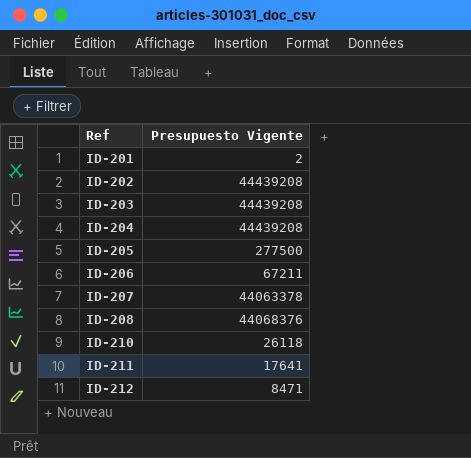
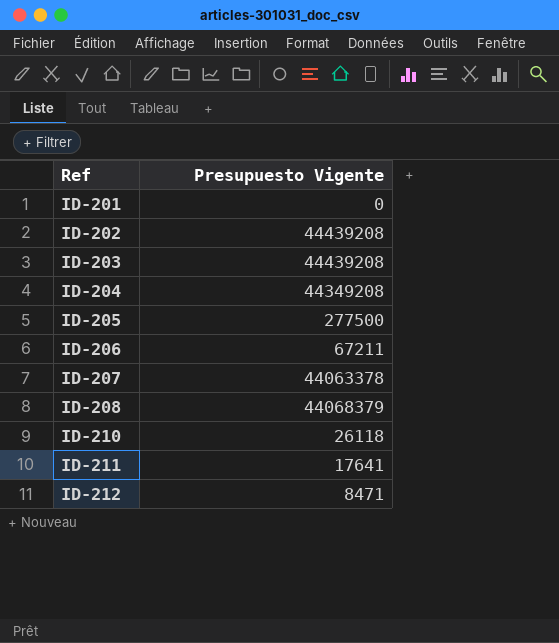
ID-201 | Presupuesto Vigente: 2 -> 0
ID-204 | Presupuesto Vigente: 44439208 -> 44349208
ID-208 | Presupuesto Vigente: 44068376 -> 44068379

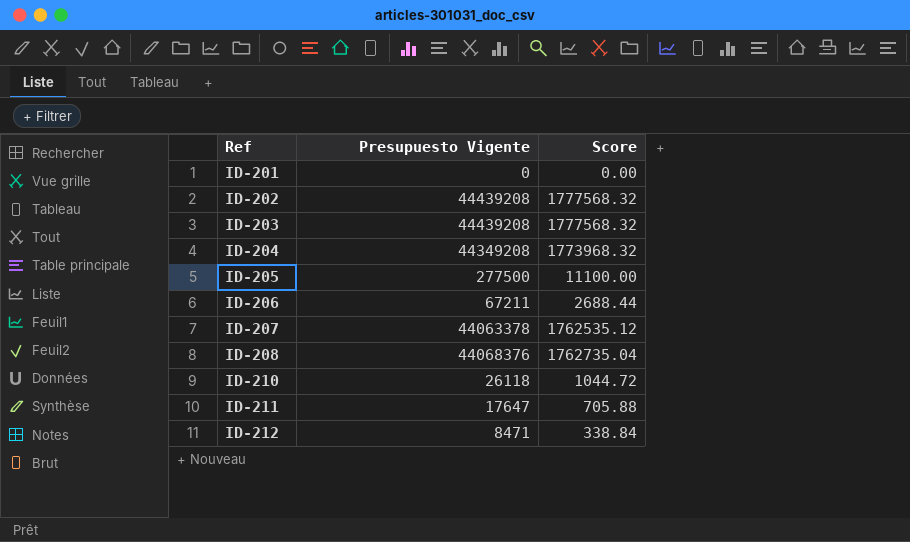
column Score | formula: none -> [Presupuesto Vigente] * 0.04
ID-208 | Presupuesto Vigente: 44068379 -> 44068376
ID-211 | Presupuesto Vigente: 17641 -> 17647

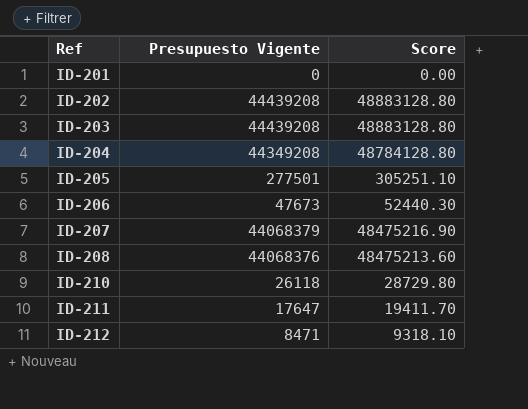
column Score | formula: [Presupuesto Vigente] * 0.04 -> [Presupuesto Vigente] * 1.1
ID-205 | Presupuesto Vigente: 277500 -> 277501
ID-206 | Presupuesto Vigente: 67211 -> 47673
ID-207 | Presupuesto Vigente: 44063378 -> 44068379

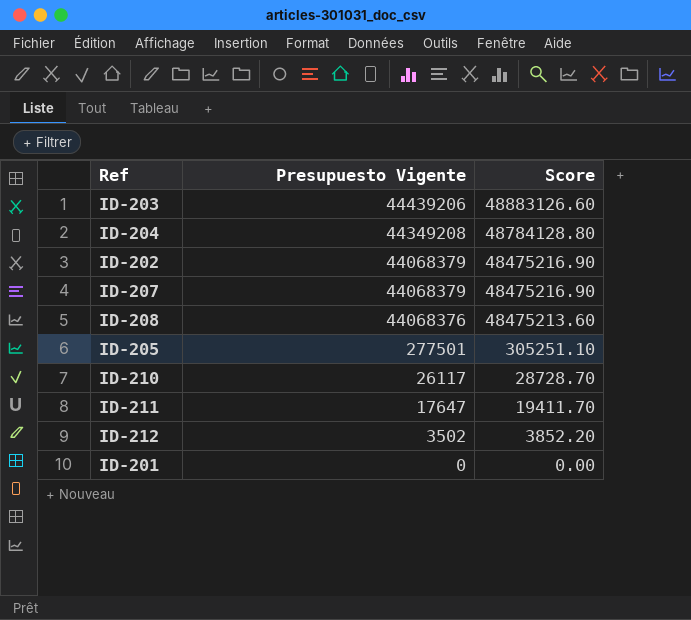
row order: Ref ascending -> Presupuesto Vigente descending
row ID-206: 47673 | 52440.30 -> none
ID-203 | Presupuesto Vigente: 44439208 -> 44439206
ID-203 | Score: 48883128.80 -> 48883126.60
ID-202 | Presupuesto Vigente: 44439208 -> 44068379
ID-202 | Score: 48883128.80 -> 48475216.90
ID-210 | Presupuesto Vigente: 26118 -> 26117
ID-210 | Score: 28729.80 -> 28728.70
ID-212 | Presupuesto Vigente: 8471 -> 3502
ID-212 | Score: 9318.10 -> 3852.20

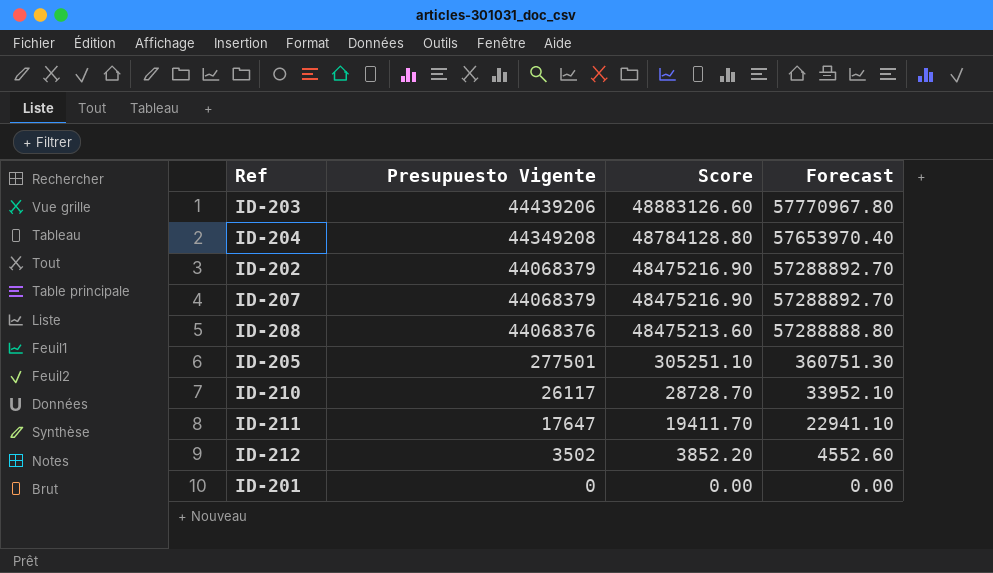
column Forecast | formula: none -> [Presupuesto Vigente] * 1.3

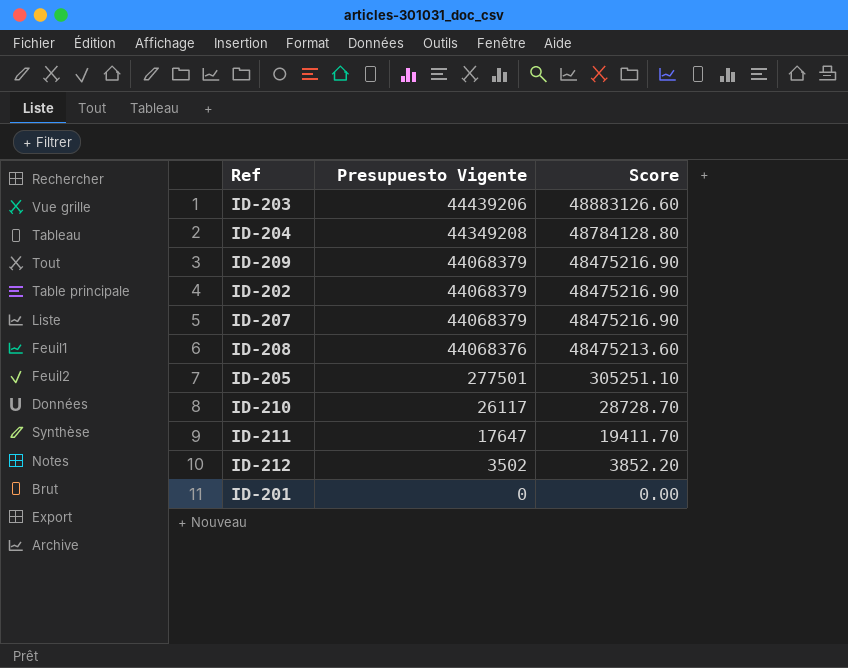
column Forecast | formula: [Presupuesto Vigente] * 1.3 -> none
row ID-209: none -> 44068379 | 48475216.90

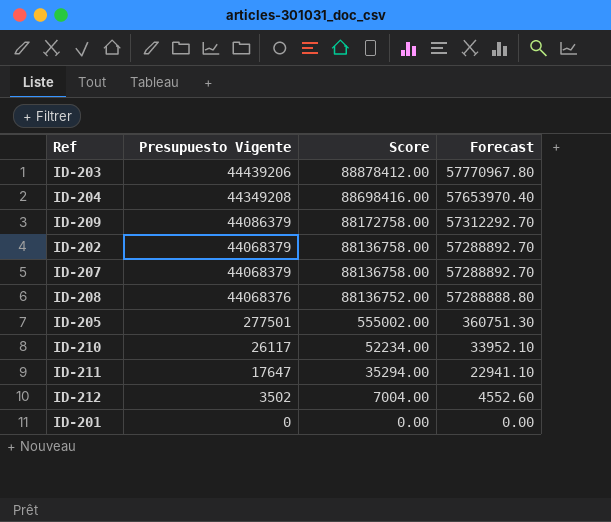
column Score | formula: [Presupuesto Vigente] * 1.1 -> [Presupuesto Vigente] * 2
column Forecast | formula: none -> [Presupuesto Vigente] * 1.3
ID-209 | Presupuesto Vigente: 44068379 -> 44086379

